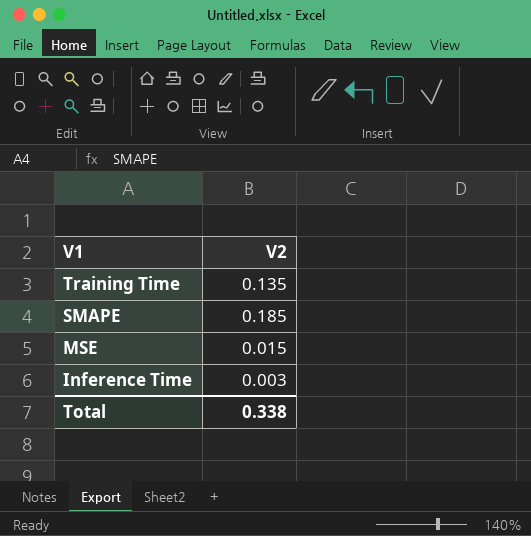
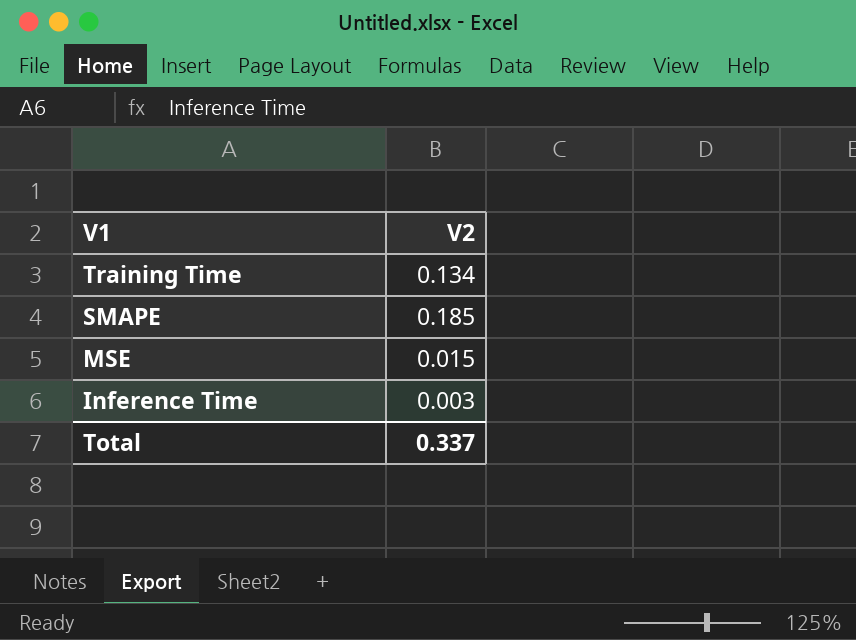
Training Time | V2: 0.135 -> 0.134
Total | V2: 0.338 -> 0.337

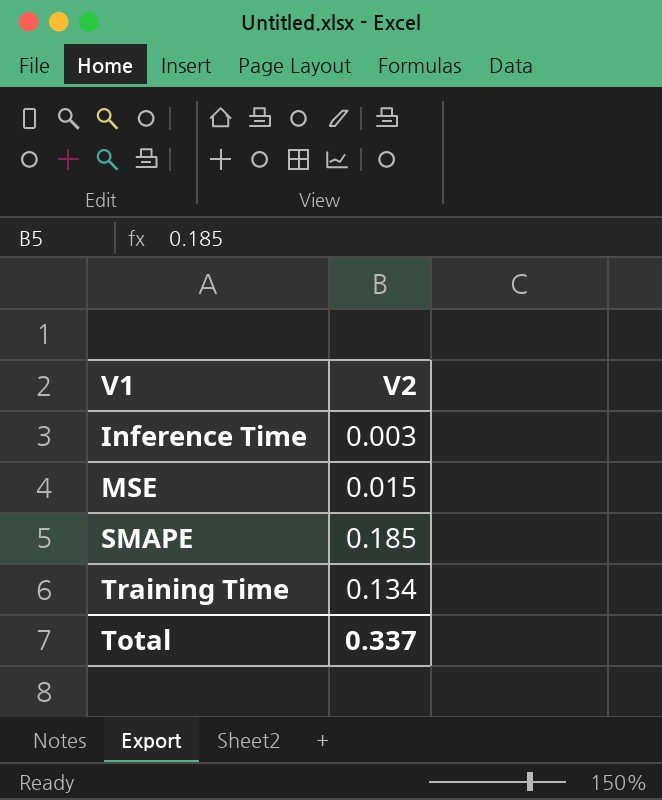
row order: V1 descending -> V1 ascending

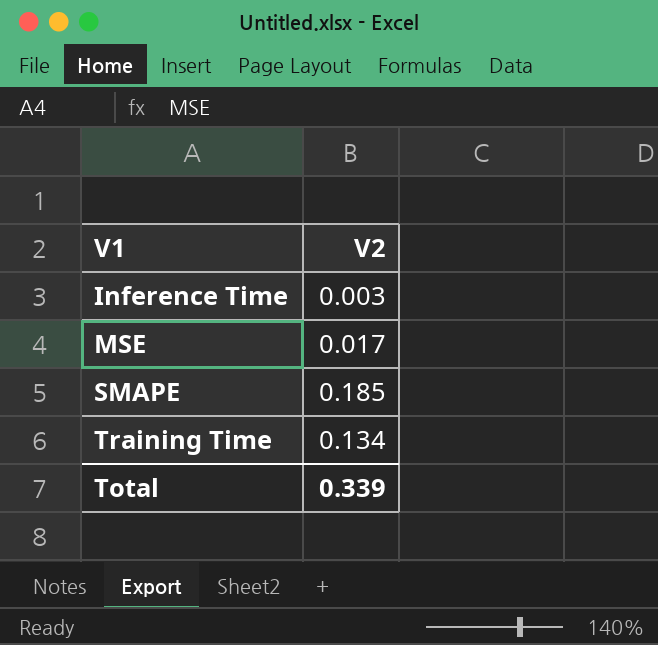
MSE | V2: 0.015 -> 0.017
Total | V2: 0.337 -> 0.339

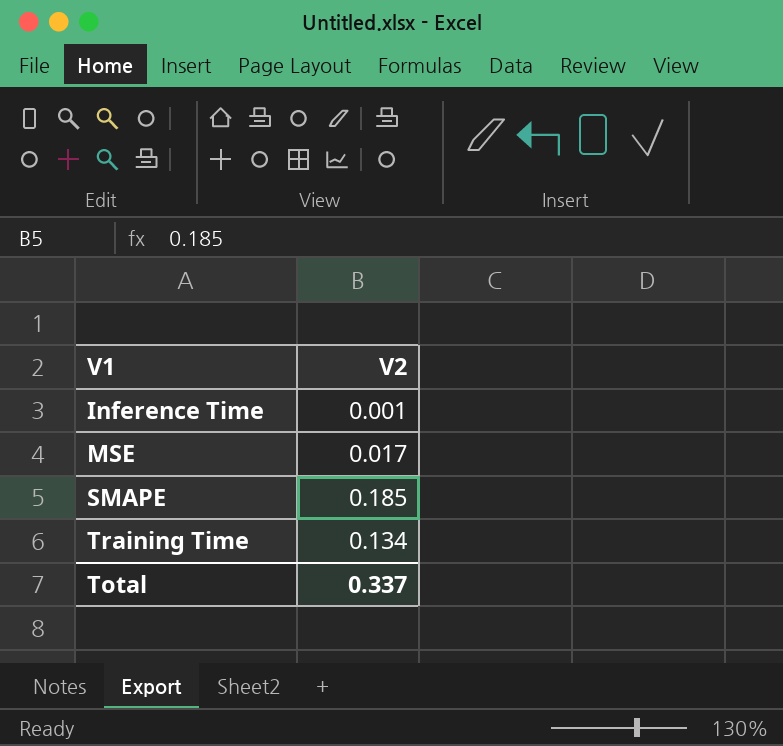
Inference Time | V2: 0.003 -> 0.001
Total | V2: 0.339 -> 0.337

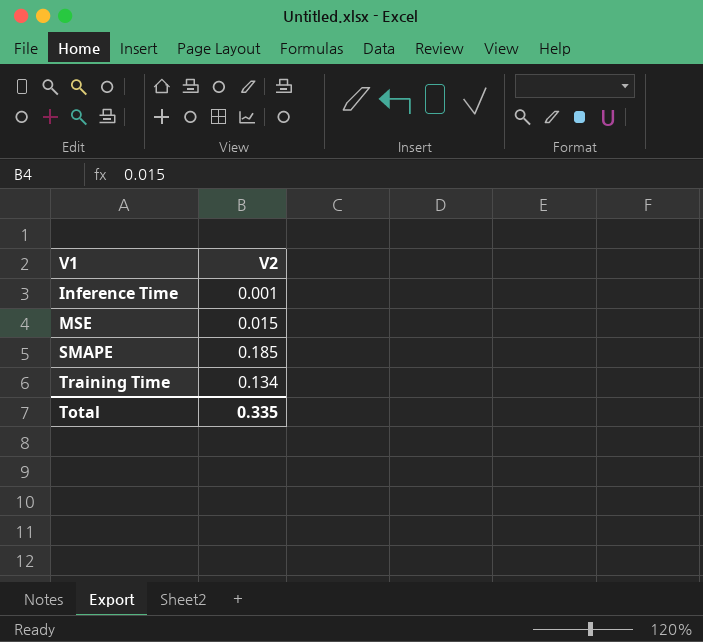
MSE | V2: 0.017 -> 0.015
Total | V2: 0.337 -> 0.335

